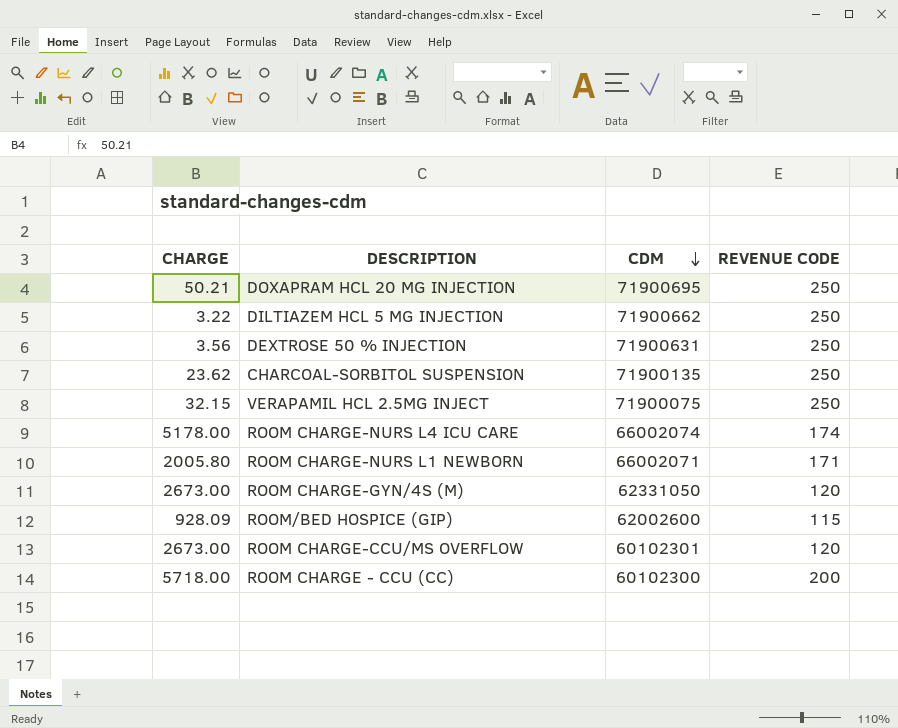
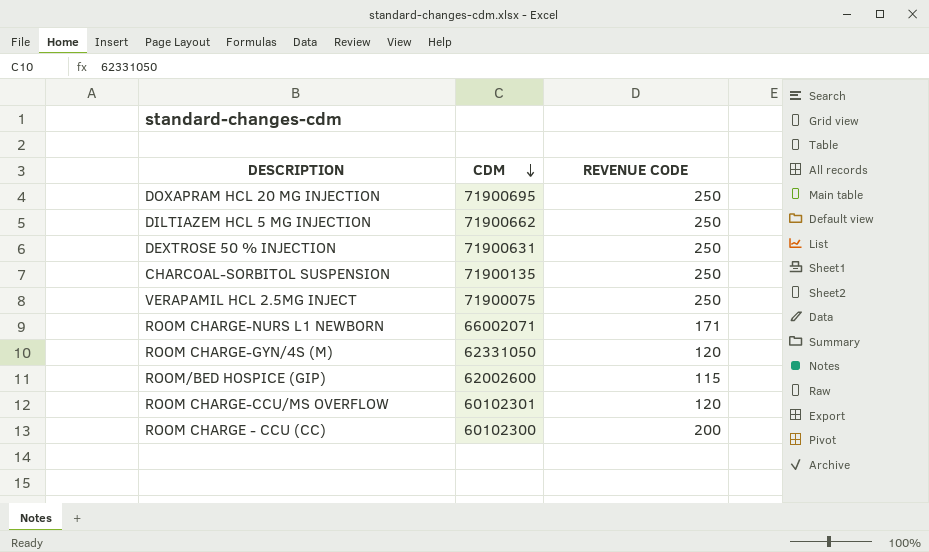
column CHARGE | position: 1 -> none
row ROOM CHARGE-NURS L4 ICU CARE: 5178.00 | 66002074 | 174 -> none

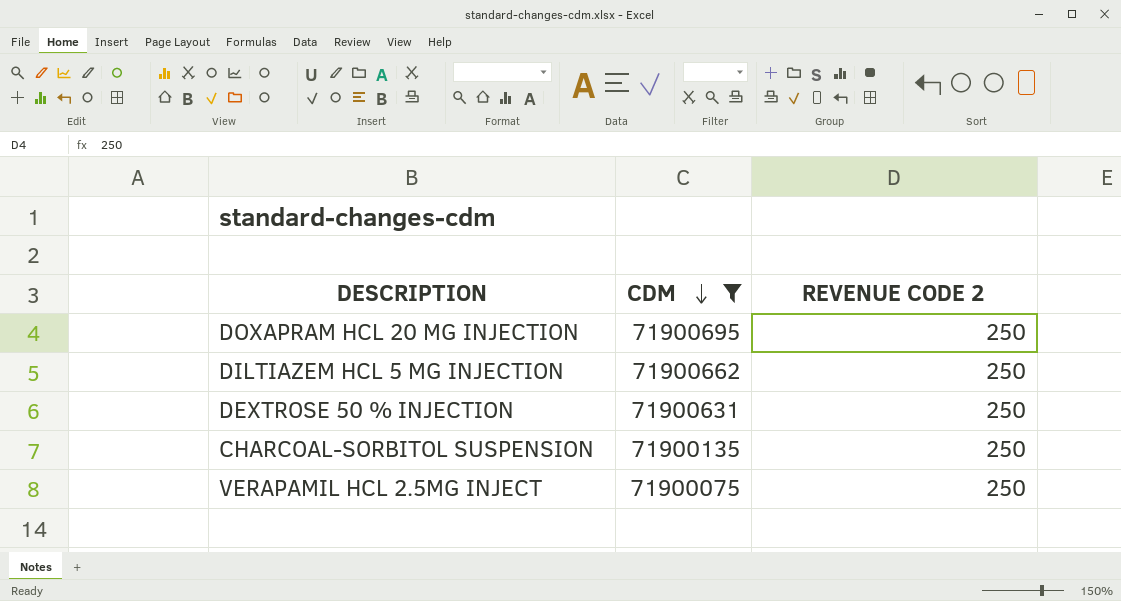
filter: none -> CDM >= 71900075
column name: REVENUE CODE -> REVENUE CODE 2

